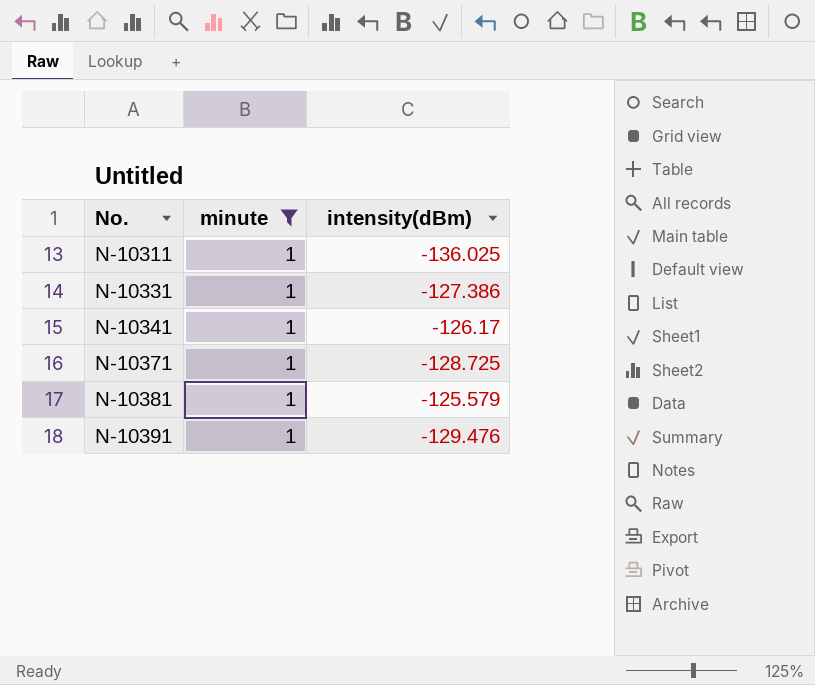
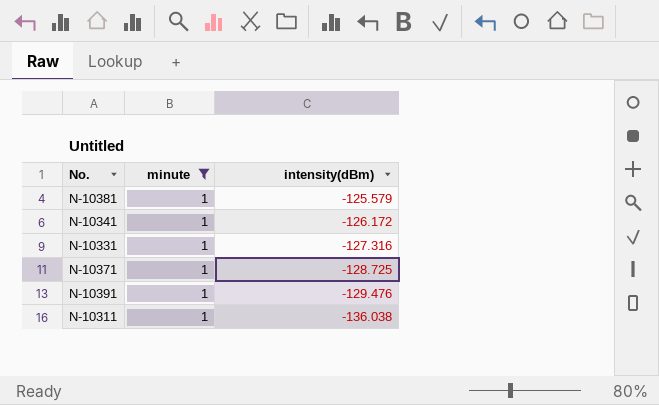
row order: No. ascending -> intensity(dBm) descending
N-10341 | intensity(dBm): -126.17 -> -126.172
N-10331 | intensity(dBm): -127.386 -> -127.316
N-10311 | intensity(dBm): -136.025 -> -136.038

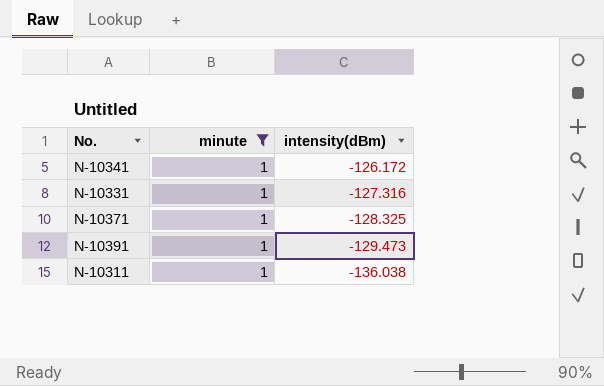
row N-10381: 1 | -125.579 -> none
N-10371 | intensity(dBm): -128.725 -> -128.325
N-10391 | intensity(dBm): -129.476 -> -129.473

